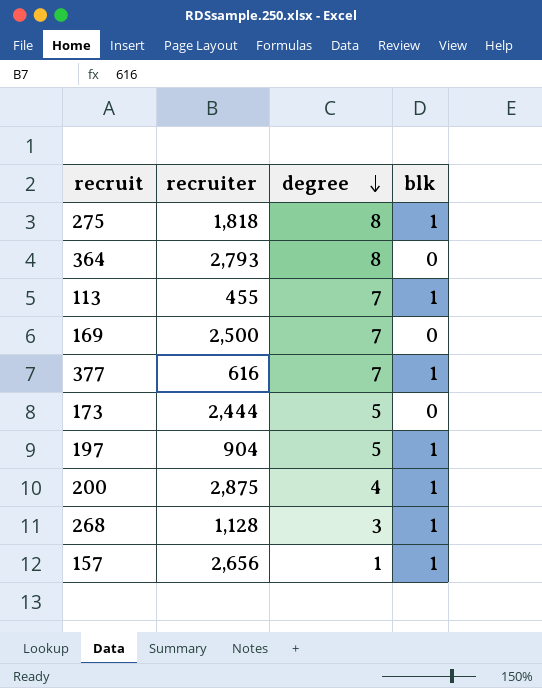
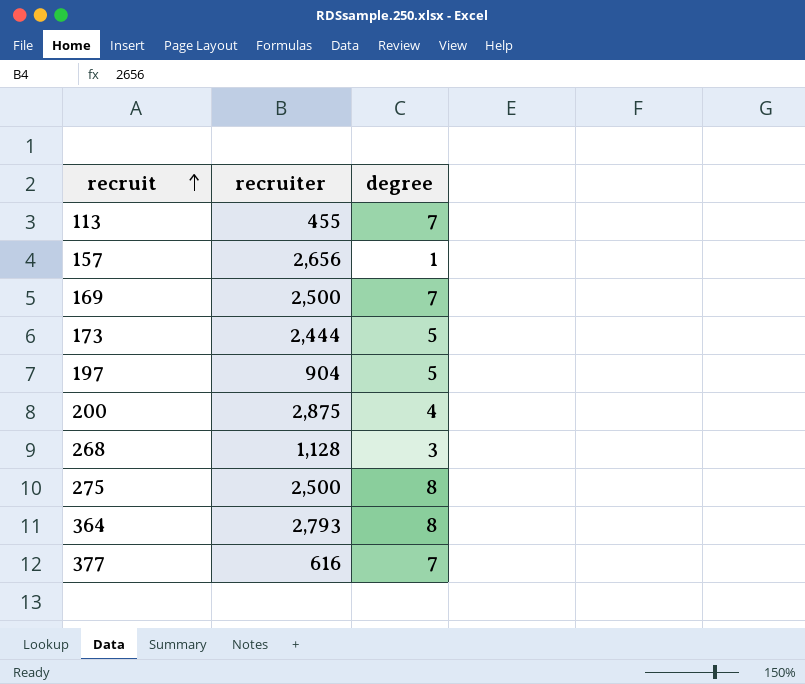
row order: degree descending -> recruit ascending
column blk | position: 4 -> none
275 | recruiter: 1,818 -> 2,500

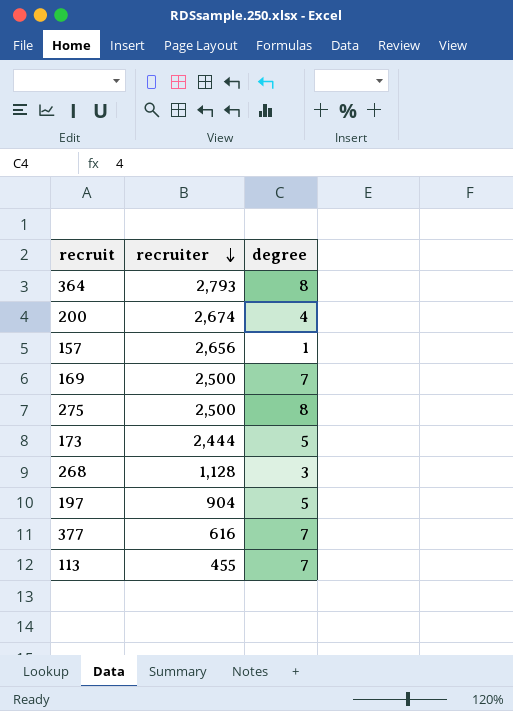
row order: recruit ascending -> recruiter descending
200 | recruiter: 2,875 -> 2,674

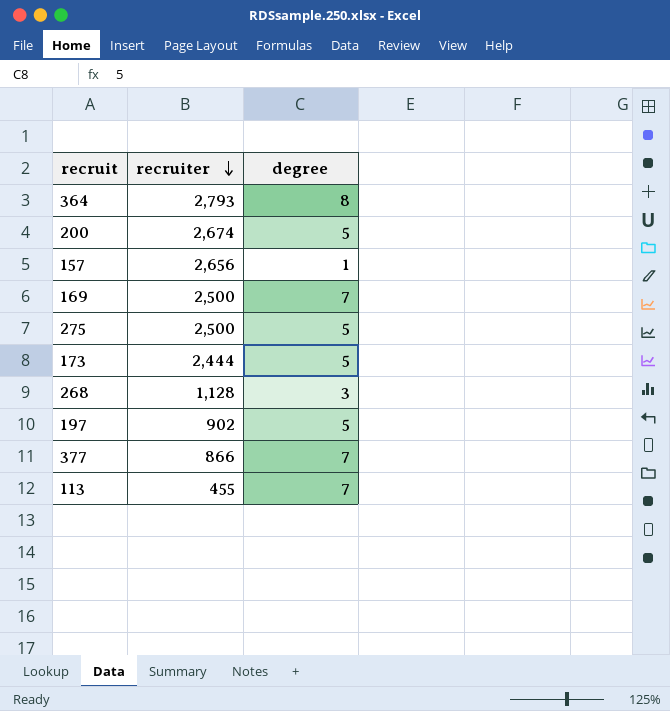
200 | degree: 4 -> 5
275 | degree: 8 -> 5
197 | recruiter: 904 -> 902
377 | recruiter: 616 -> 866

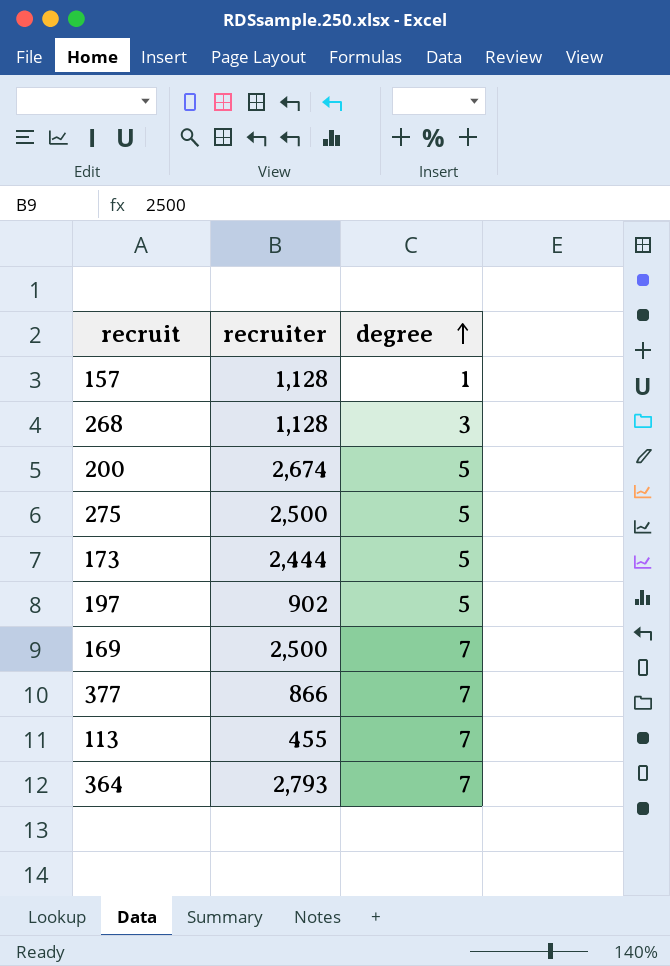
row order: recruiter descending -> degree ascending
157 | recruiter: 2,656 -> 1,128
364 | degree: 8 -> 7

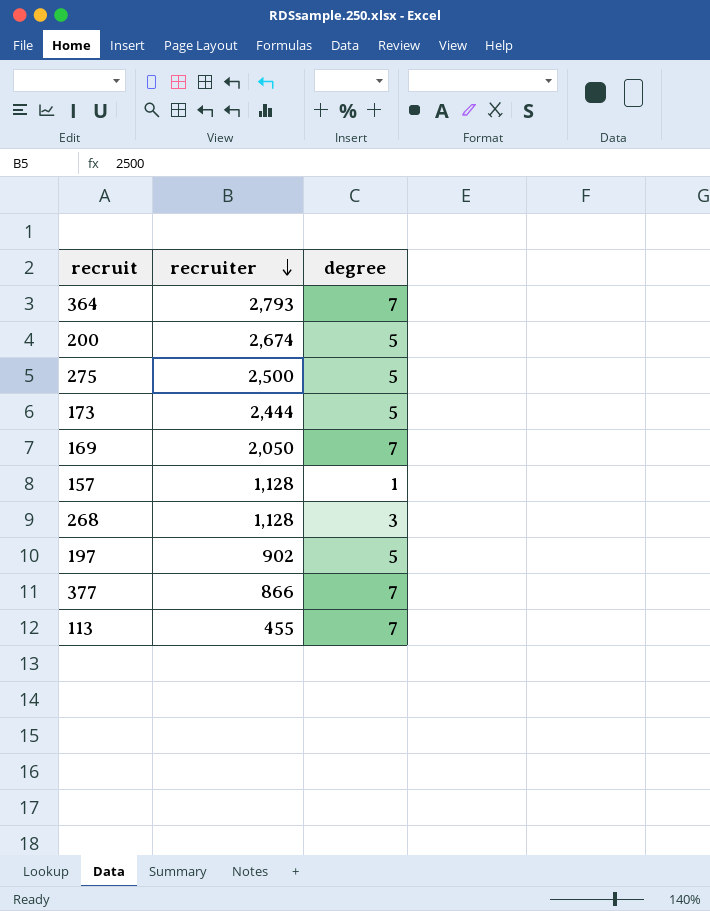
row order: degree ascending -> recruiter descending
169 | recruiter: 2,500 -> 2,050

